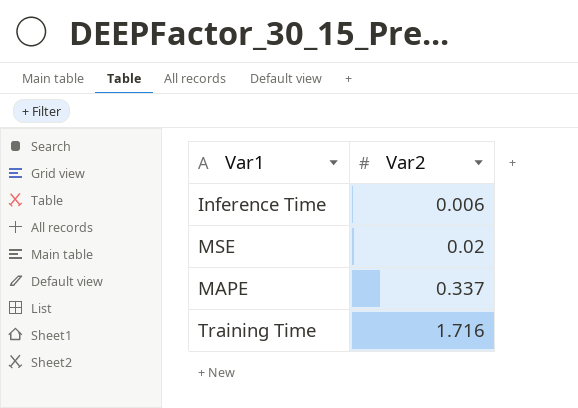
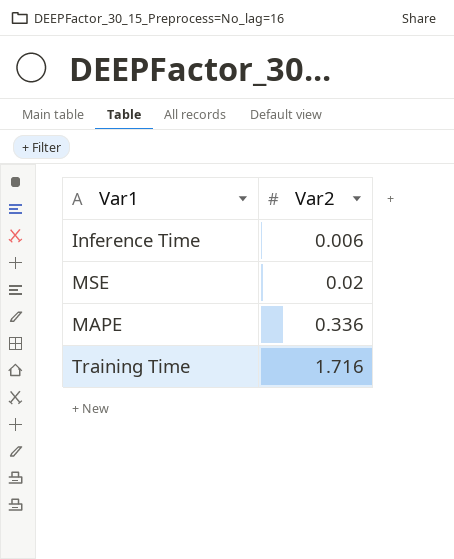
MAPE | Var2: 0.337 -> 0.336

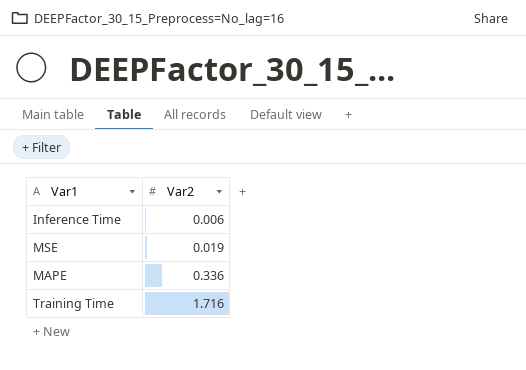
MSE | Var2: 0.02 -> 0.019

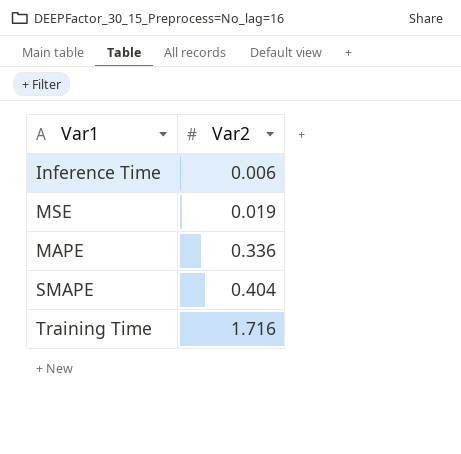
row SMAPE: none -> 0.404

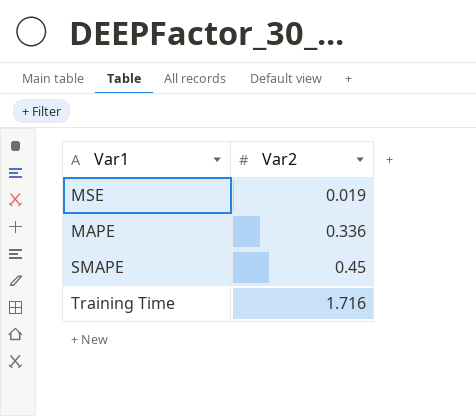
row Inference Time: 0.006 -> none
SMAPE | Var2: 0.404 -> 0.45

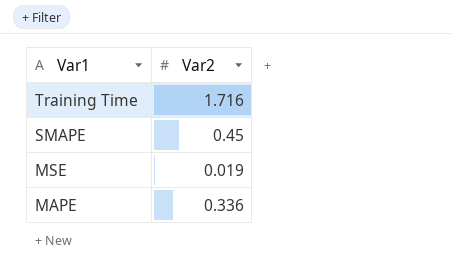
row order: Var2 ascending -> Var1 descending

